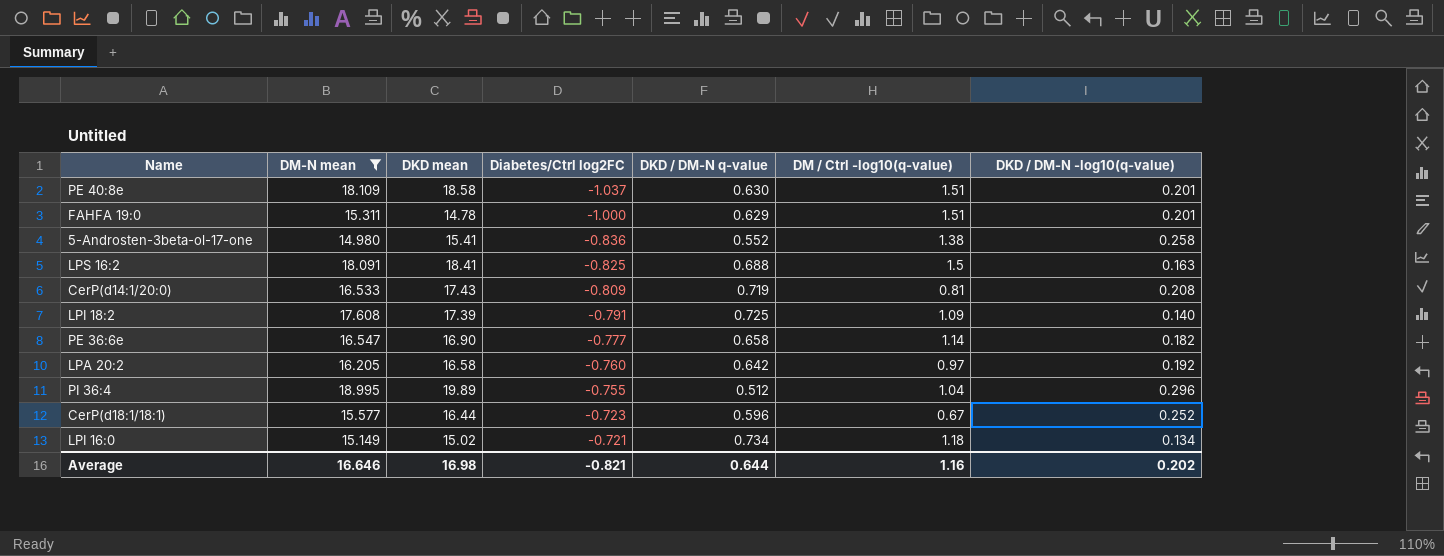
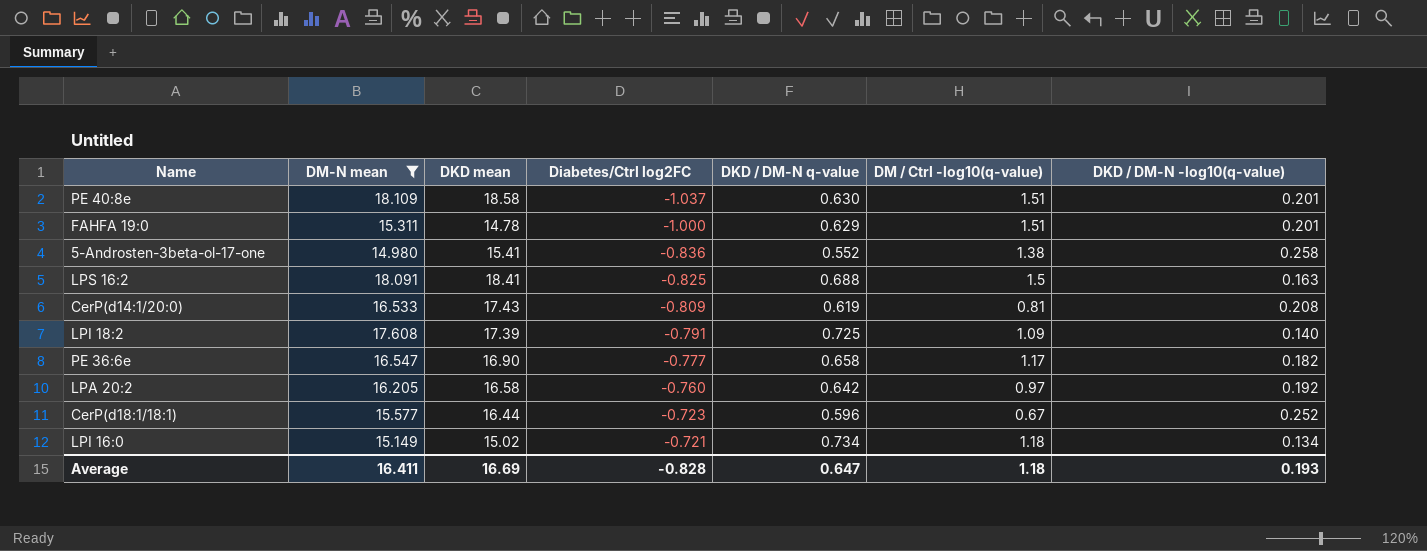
row PI 36:4: 18.995 | 19.89 | -0.755 | 0.512 | 1.04 | 0.296 -> none
CerP(d14:1/20:0) | DKD / DM-N q-value: 0.719 -> 0.619
PE 36:6e | DM / Ctrl -log10(q-value): 1.14 -> 1.17
Average | DM-N mean: 16.646 -> 16.411
Average | DKD mean: 16.98 -> 16.69
Average | Diabetes/Ctrl log2FC: -0.821 -> -0.828
Average | DKD / DM-N q-value: 0.644 -> 0.647
Average | DM / Ctrl -log10(q-value): 1.16 -> 1.18
Average | DKD / DM-N -log10(q-value): 0.202 -> 0.193

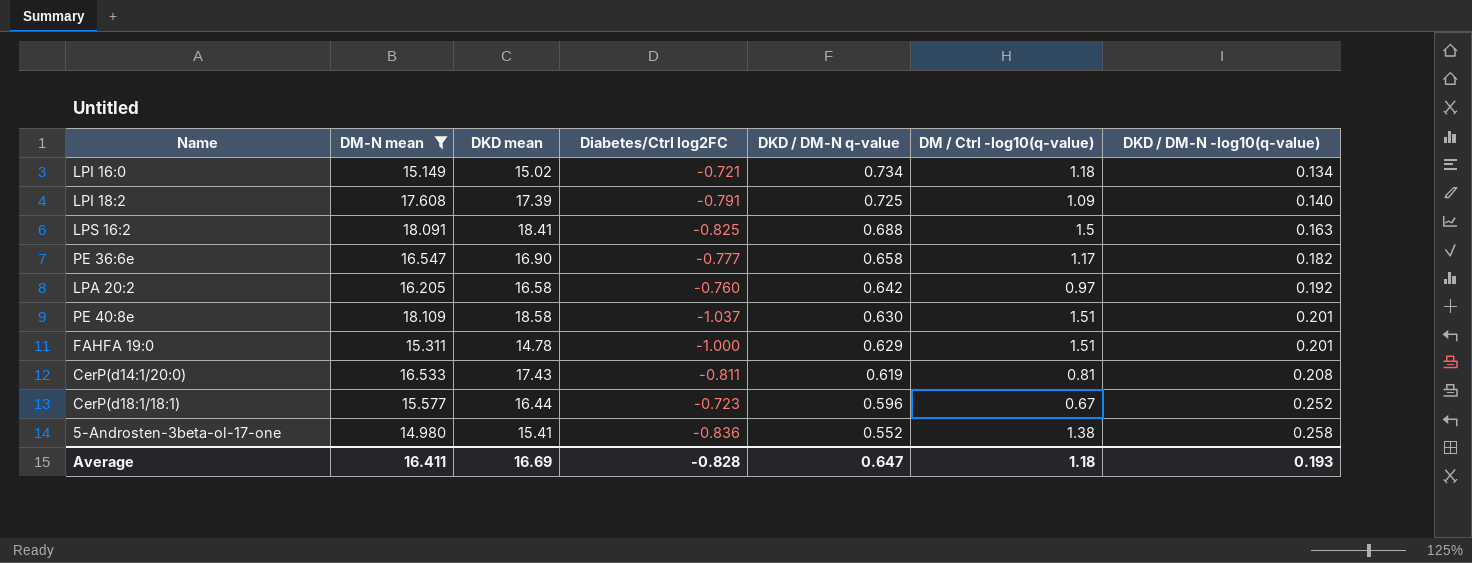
row order: Diabetes/Ctrl log2FC ascending -> DKD / DM-N q-value descending
CerP(d14:1/20:0) | Diabetes/Ctrl log2FC: -0.809 -> -0.811

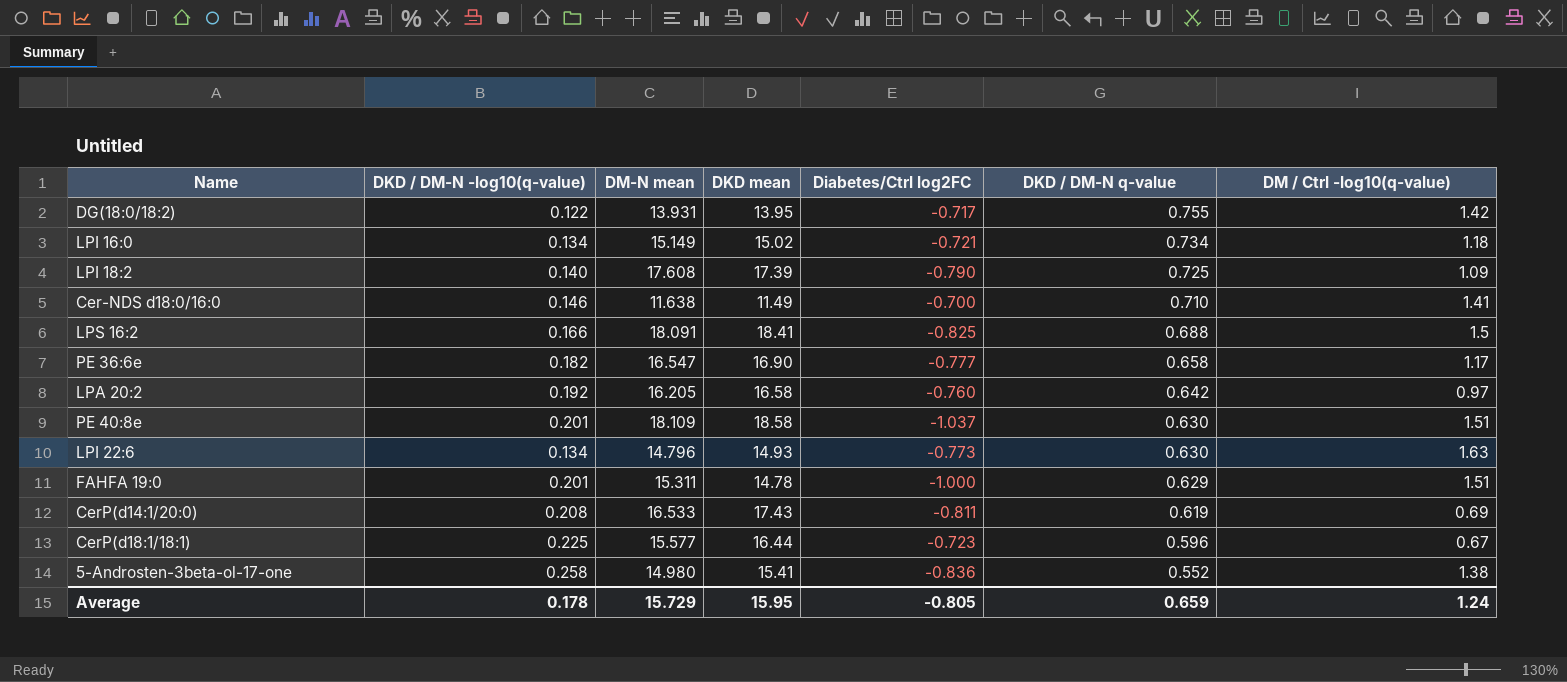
filter: DM-N mean >= 14.980 -> none
column DKD / DM-N -log10(q-value) | position: 7 -> 2
LPI 18:2 | Diabetes/Ctrl log2FC: -0.791 -> -0.790
LPS 16:2 | DKD / DM-N -log10(q-value): 0.163 -> 0.166
CerP(d14:1/20:0) | DM / Ctrl -log10(q-value): 0.81 -> 0.69
CerP(d18:1/18:1) | DKD / DM-N -log10(q-value): 0.252 -> 0.225
Average | DKD / DM-N -log10(q-value): 0.193 -> 0.178
Average | DM-N mean: 16.411 -> 15.729
Average | DKD mean: 16.69 -> 15.95
Average | Diabetes/Ctrl log2FC: -0.828 -> -0.805
Average | DKD / DM-N q-value: 0.647 -> 0.659
Average | DM / Ctrl -log10(q-value): 1.18 -> 1.24

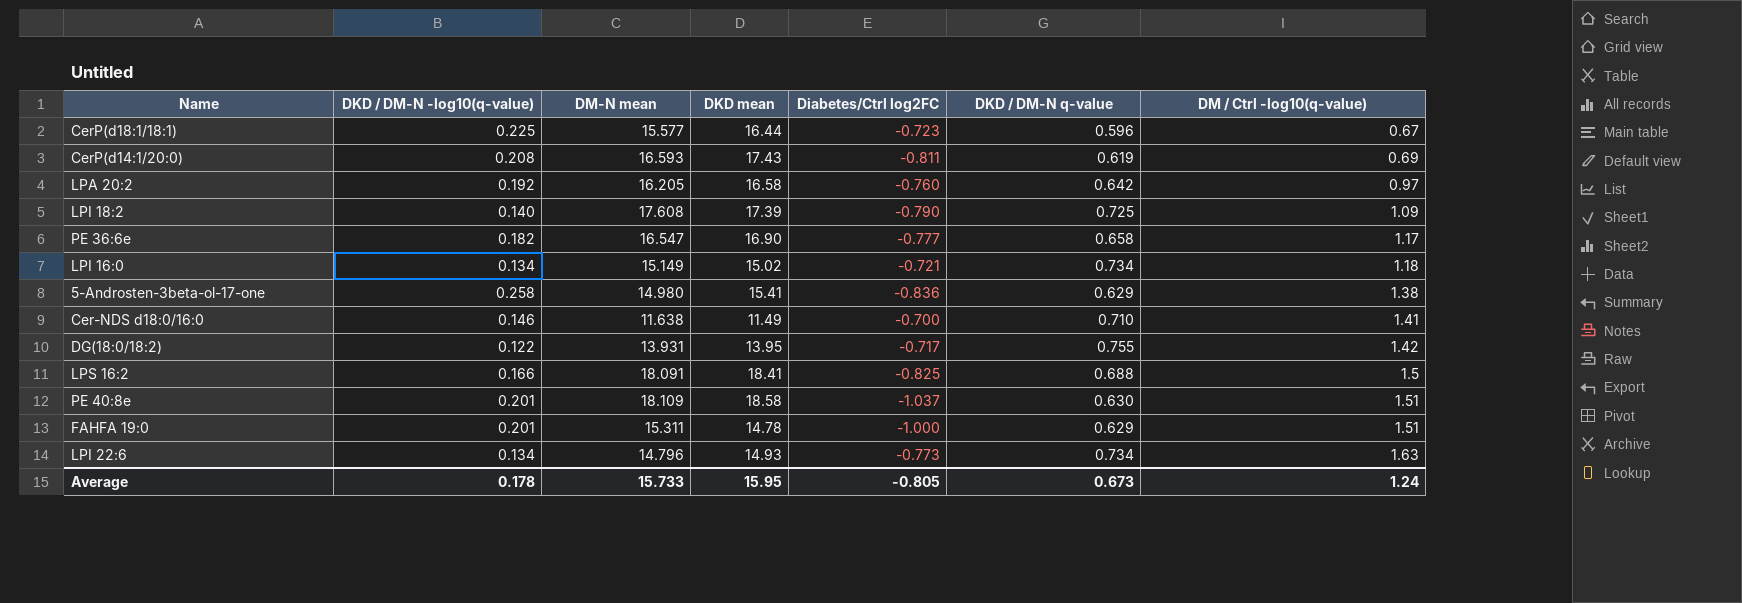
row order: DKD / DM-N q-value descending -> DM / Ctrl -log10(q-value) ascending
CerP(d14:1/20:0) | DM-N mean: 16.533 -> 16.593
5-Androsten-3beta-ol-17-one | DKD / DM-N q-value: 0.552 -> 0.629
LPI 22:6 | DKD / DM-N q-value: 0.630 -> 0.734
Average | DM-N mean: 15.729 -> 15.733
Average | DKD / DM-N q-value: 0.659 -> 0.673

